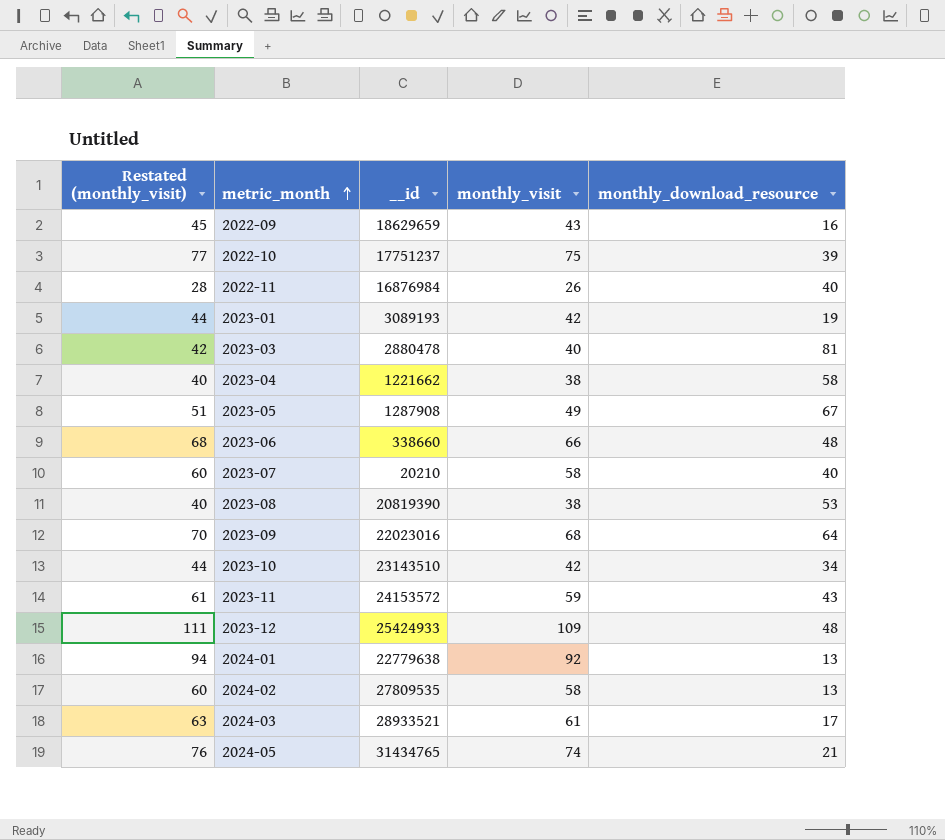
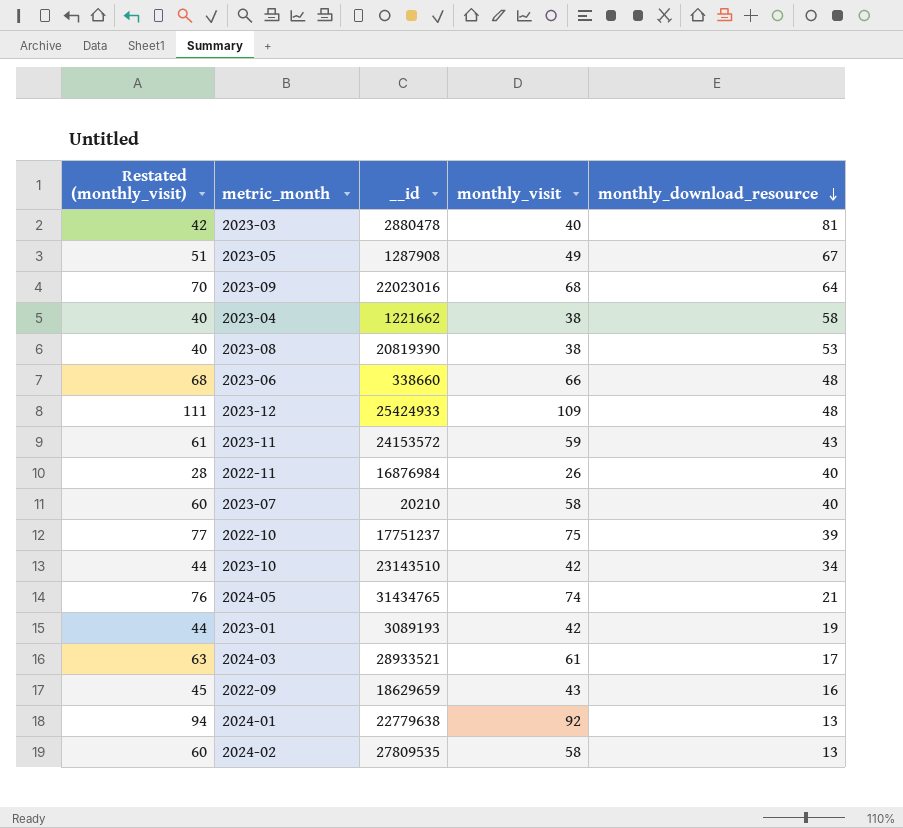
row order: metric_month ascending -> monthly_download_resource descending

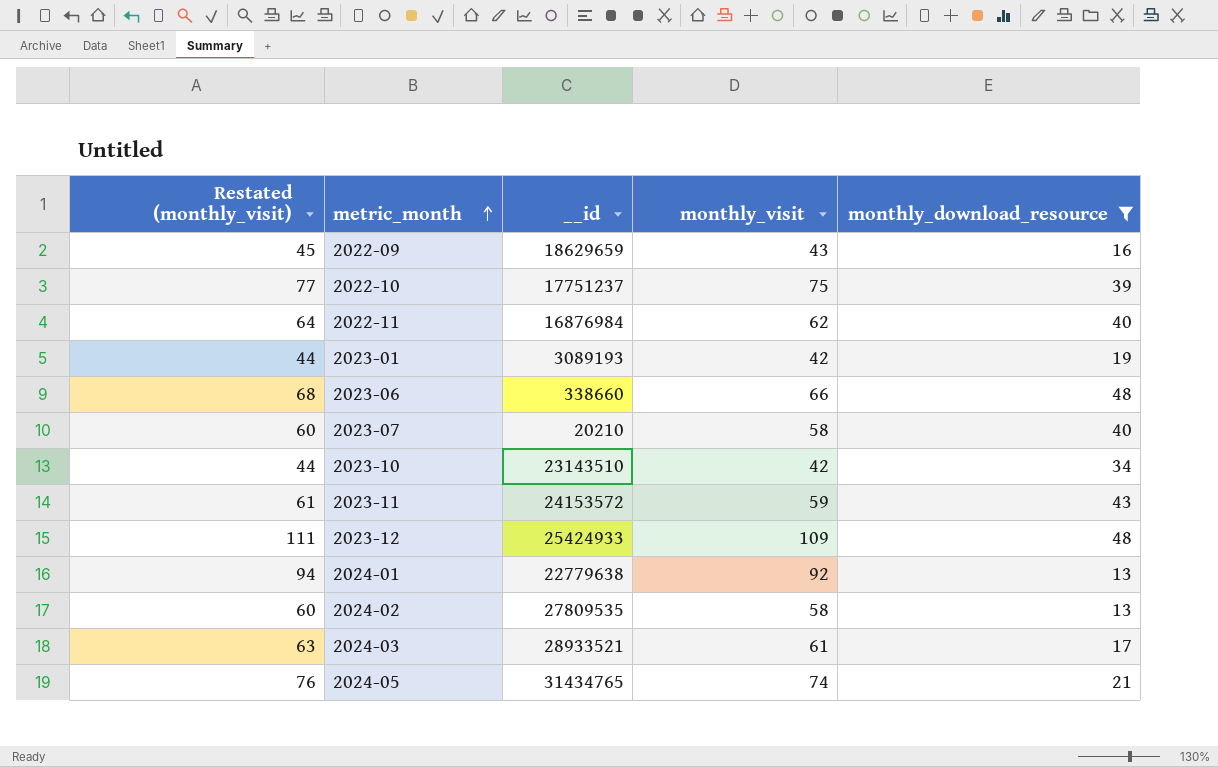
filter: none -> monthly_download_resource <= 48
row order: monthly_download_resource descending -> metric_month ascending
2022-11 | Restated (monthly_visit): 28 -> 64
2022-11 | monthly_visit: 26 -> 62

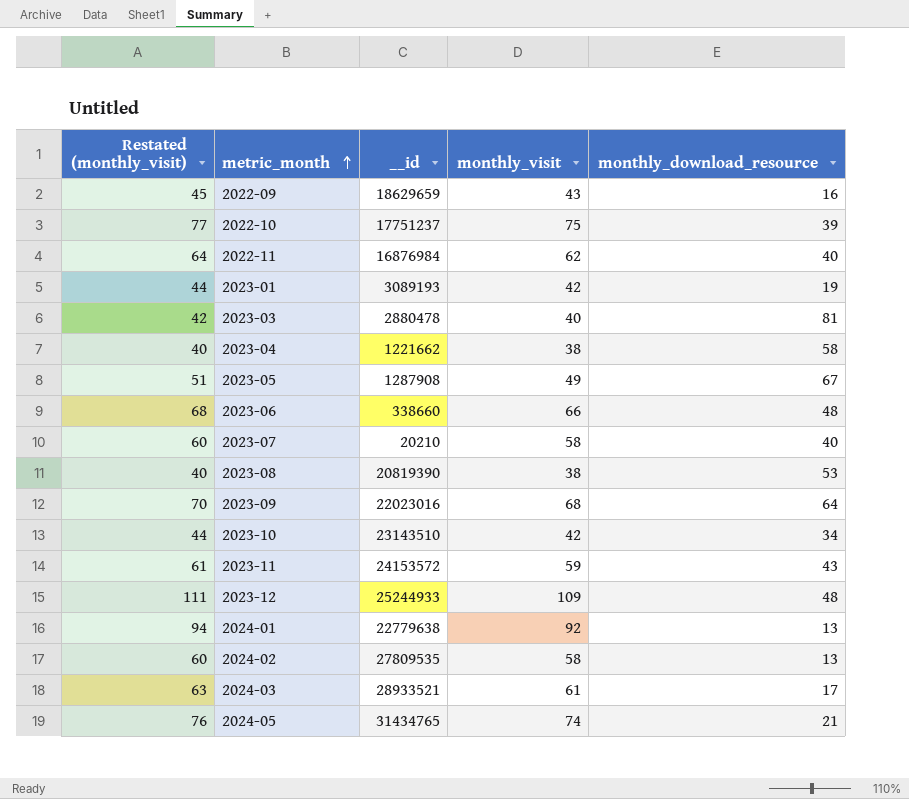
filter: monthly_download_resource <= 48 -> none
2023-12 | __id: 25424933 -> 25244933

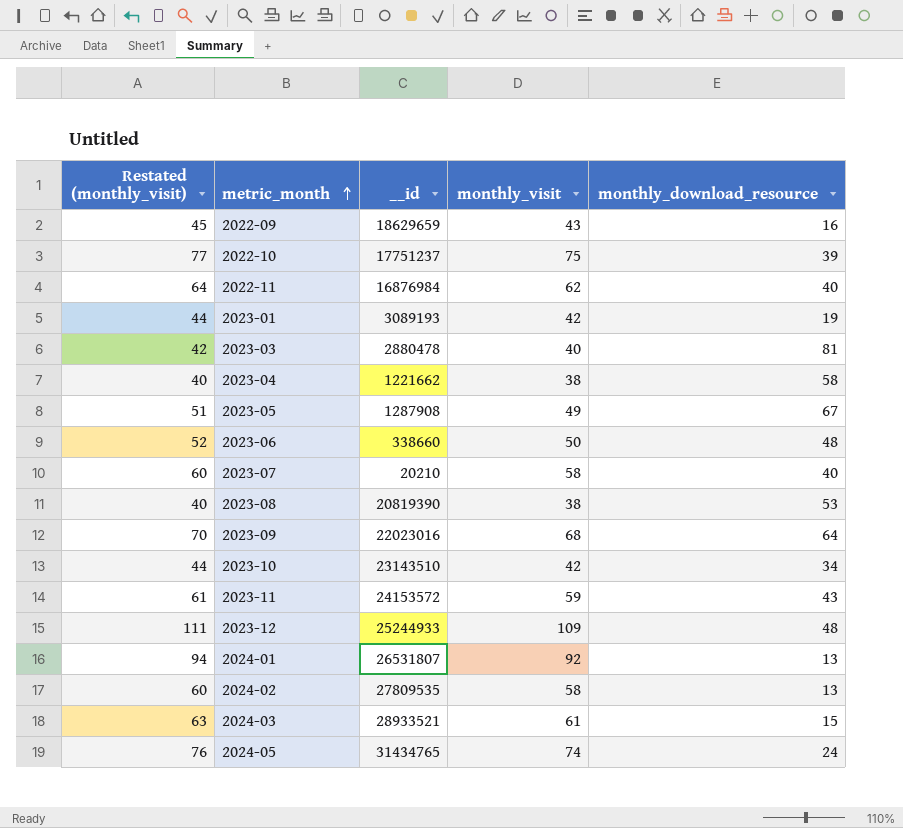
2023-06 | Restated (monthly_visit): 68 -> 52
2023-06 | monthly_visit: 66 -> 50
2024-01 | __id: 22779638 -> 26531807
2024-03 | monthly_download_resource: 17 -> 15
2024-05 | monthly_download_resource: 21 -> 24

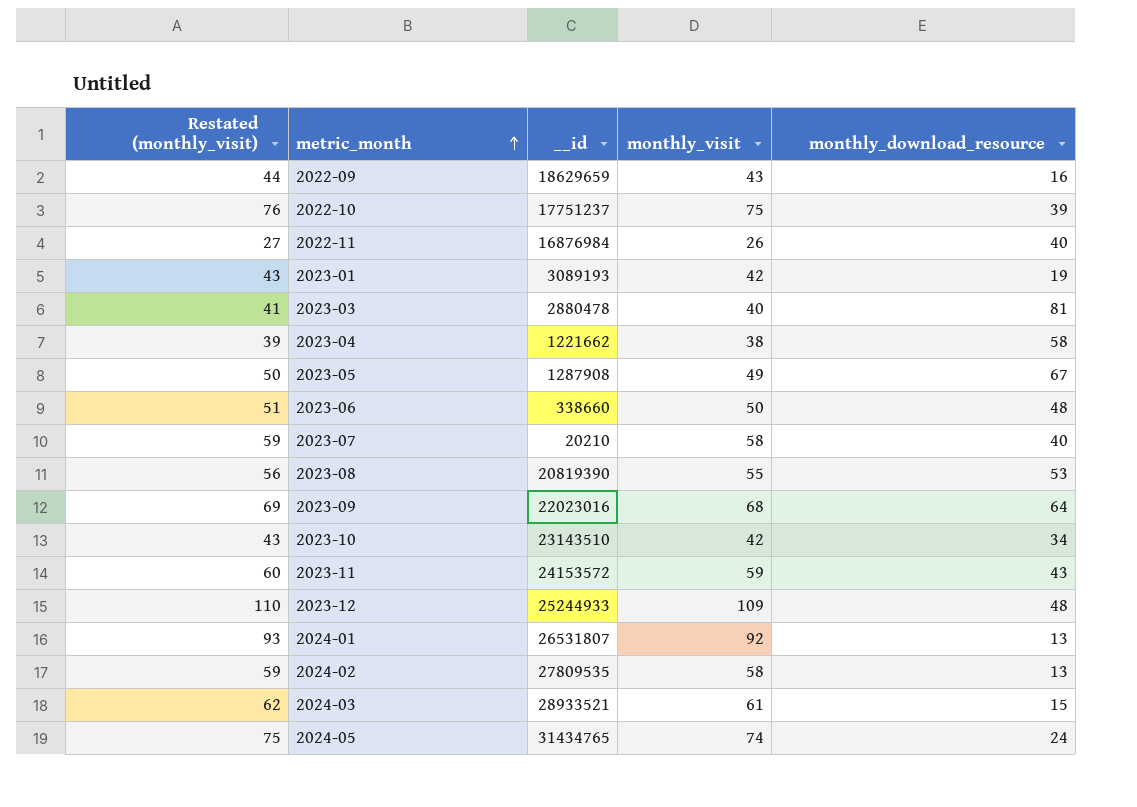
column Restated (monthly_visit) | formula: [monthly_visit] + 2 -> [monthly_visit] + 1
2022-11 | monthly_visit: 62 -> 26
2023-08 | monthly_visit: 38 -> 55

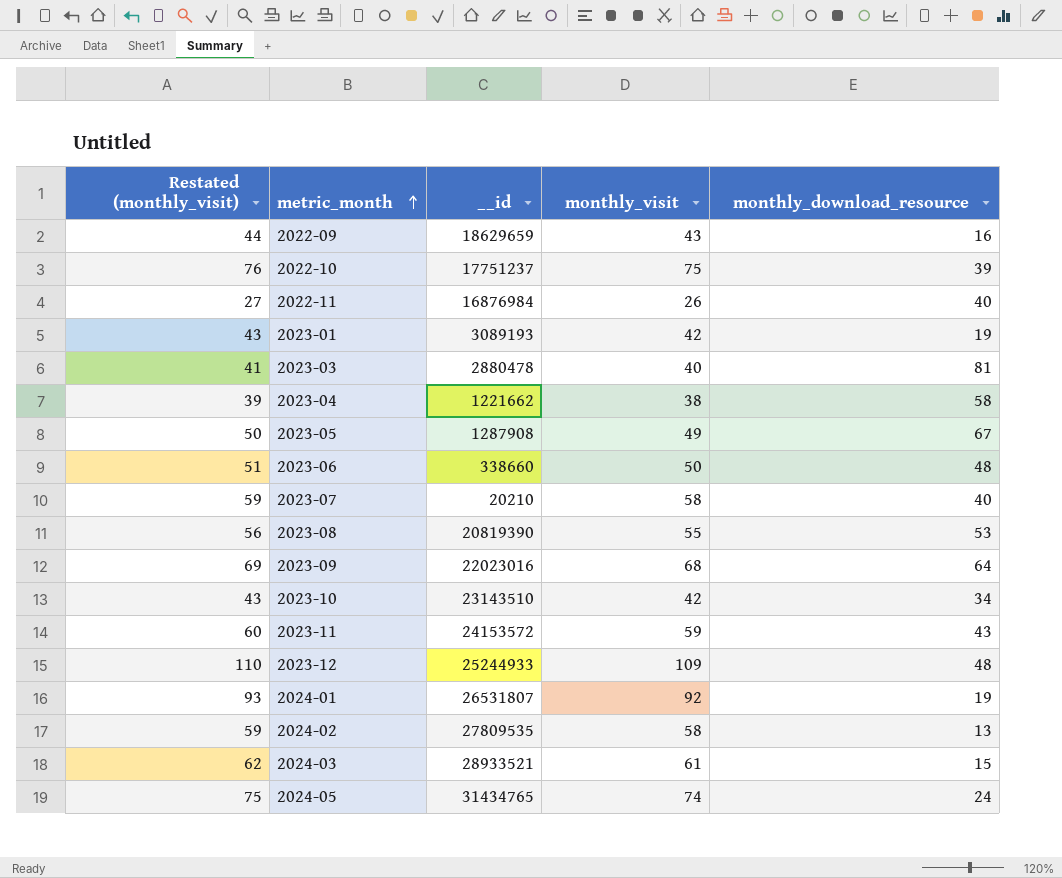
2024-01 | monthly_download_resource: 13 -> 19

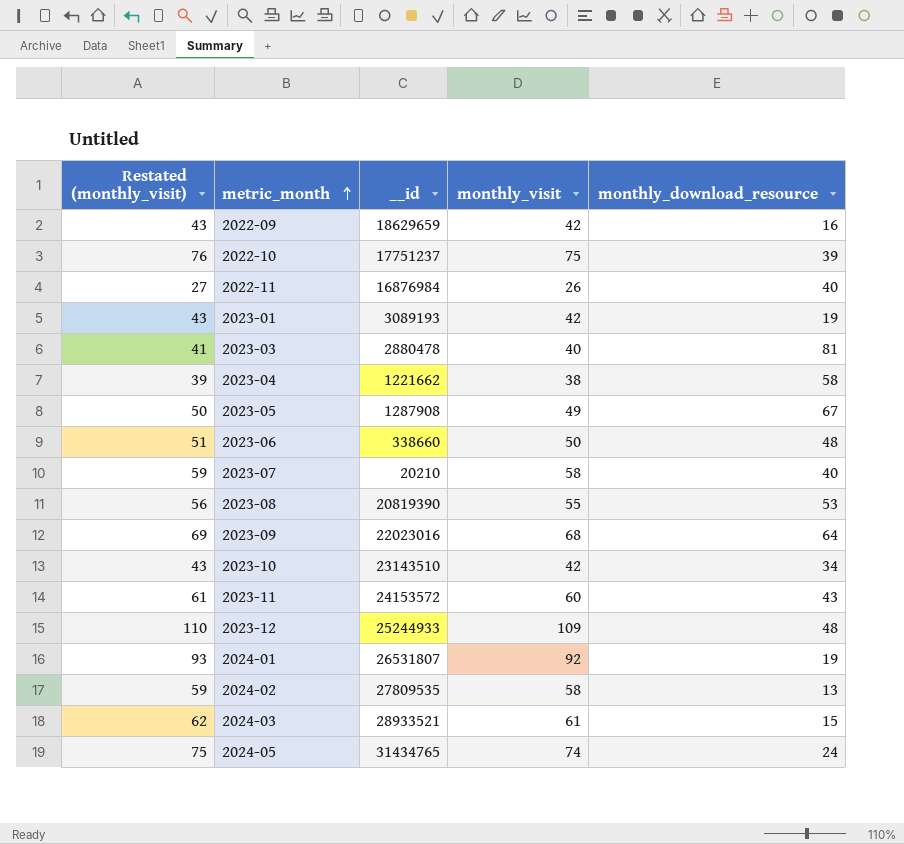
2022-09 | Restated (monthly_visit): 44 -> 43
2022-09 | monthly_visit: 43 -> 42
2023-11 | Restated (monthly_visit): 60 -> 61
2023-11 | monthly_visit: 59 -> 60

